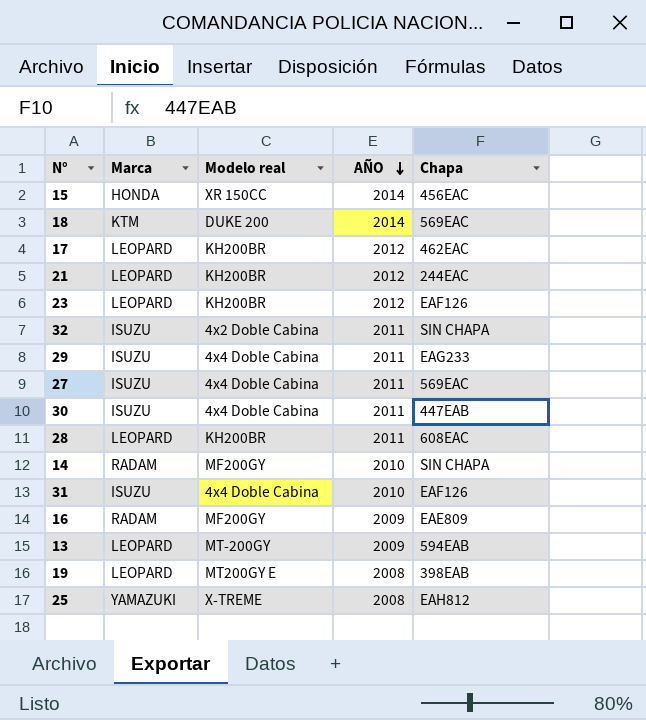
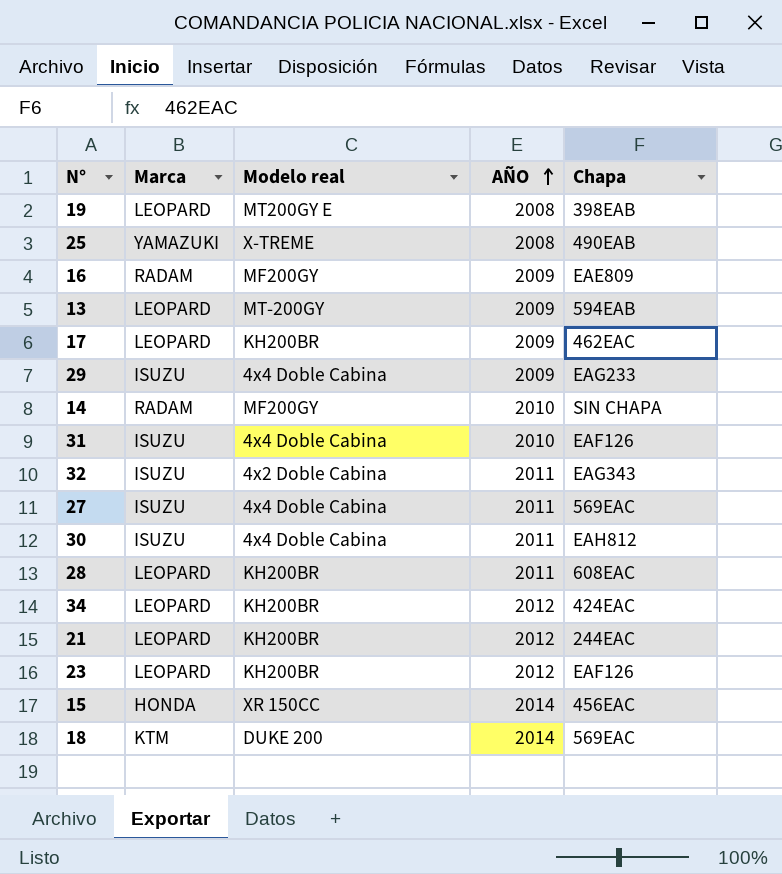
row order: AÑO descending -> AÑO ascending
25 | Chapa: EAH812 -> 490EAB
17 | AÑO: 2012 -> 2009
29 | AÑO: 2011 -> 2009
32 | Chapa: SIN CHAPA -> EAG343
30 | Chapa: 447EAB -> EAH812
row 34: none -> LEOPARD | KH200BR | 2012 | 424EAC

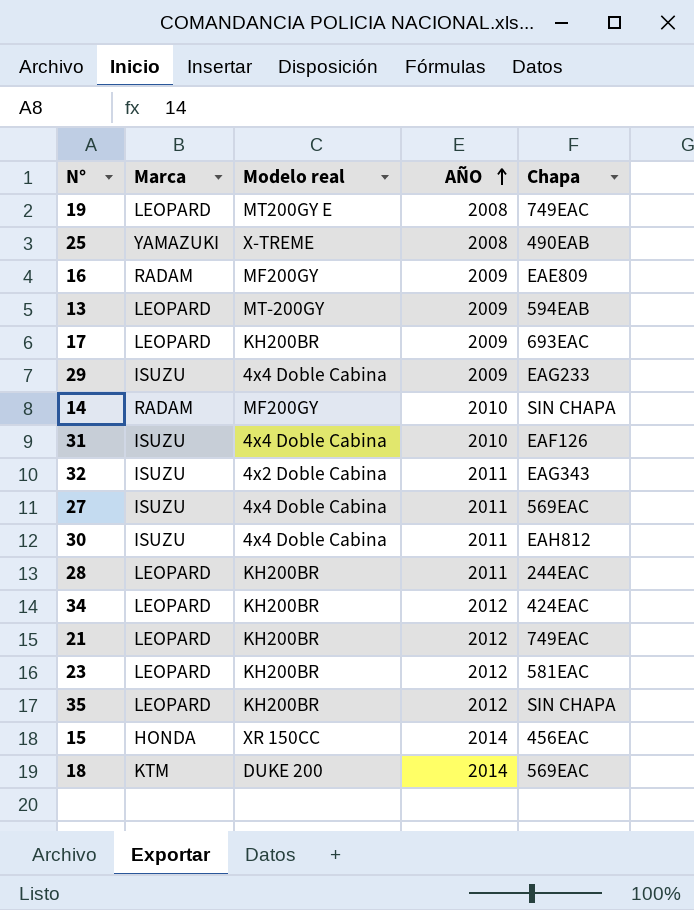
19 | Chapa: 398EAB -> 749EAC
17 | Chapa: 462EAC -> 693EAC
28 | Chapa: 608EAC -> 244EAC
21 | Chapa: 244EAC -> 749EAC
23 | Chapa: EAF126 -> 581EAC
row 35: none -> LEOPARD | KH200BR | 2012 | SIN CHAPA

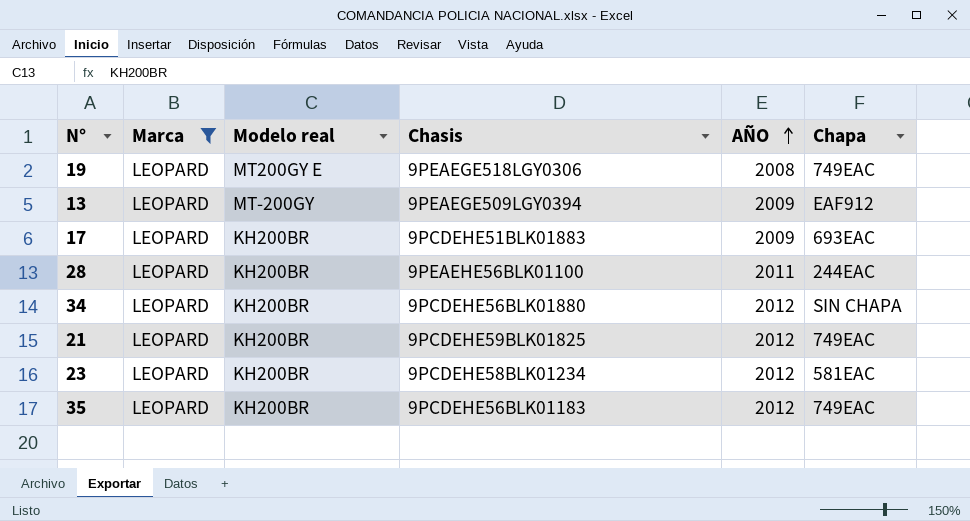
filter: none -> Marca = LEOPARD
column Chasis | position: none -> 4
13 | Chapa: 594EAB -> EAF912
34 | Chapa: 424EAC -> SIN CHAPA
35 | Chapa: SIN CHAPA -> 749EAC

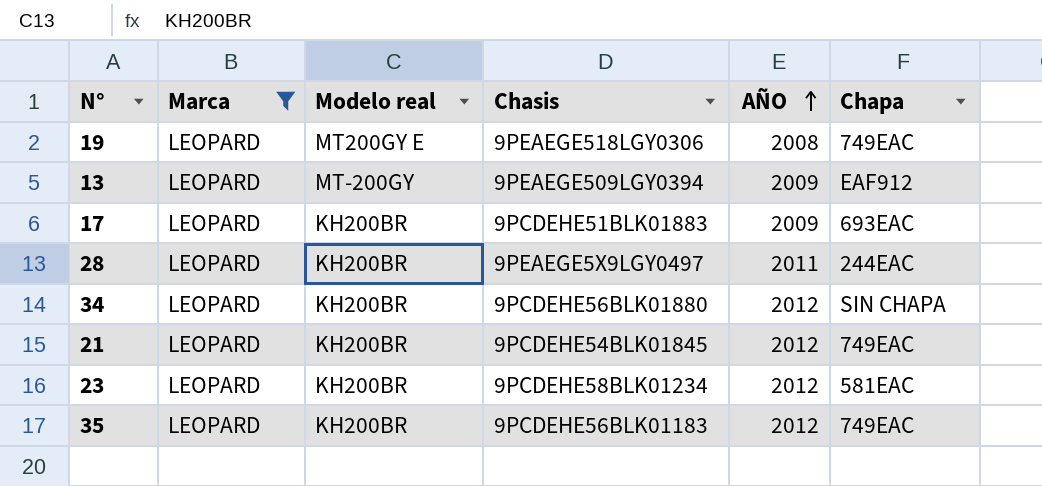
28 | Chasis: 9PEAEHE56BLK01100 -> 9PEAEGE5X9LGY0497
21 | Chasis: 9PCDEHE59BLK01825 -> 9PCDEHE54BLK01845

